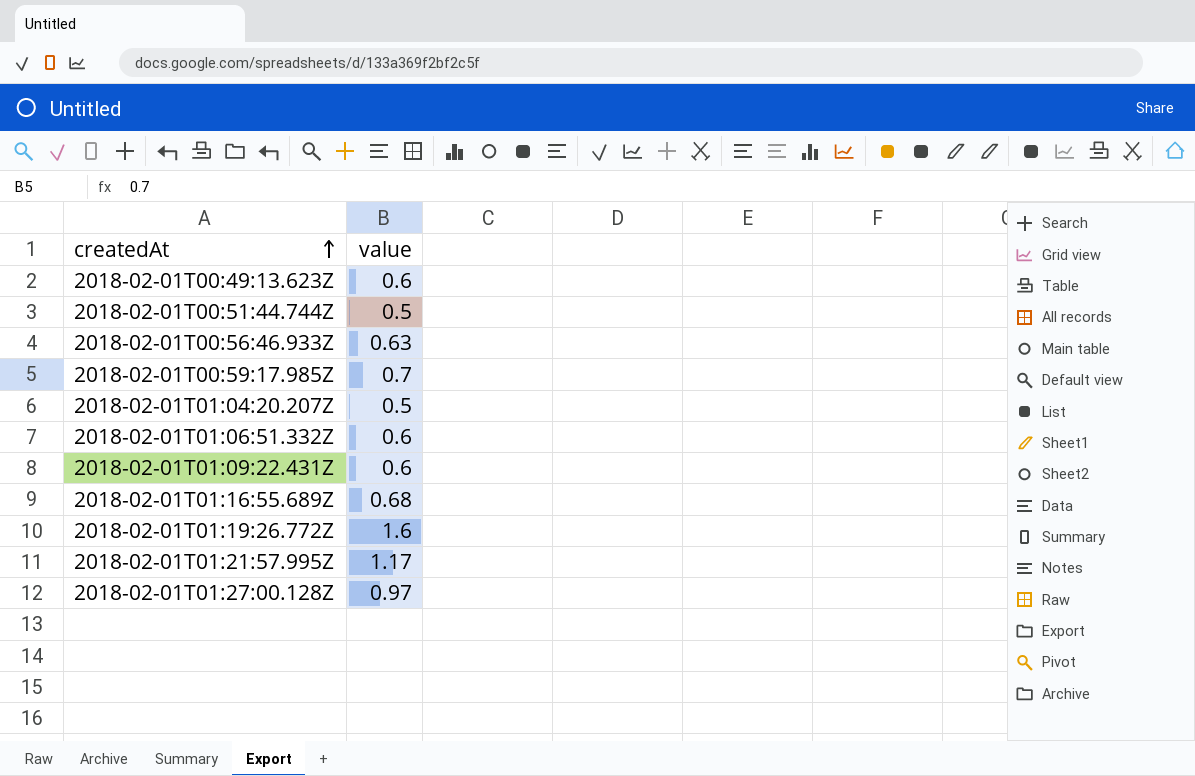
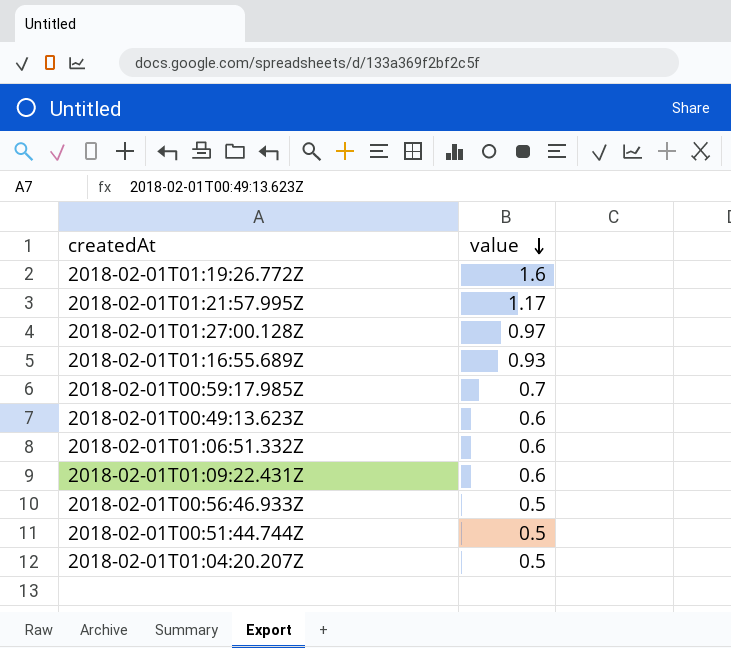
row order: createdAt ascending -> value descending
2018-02-01T01:16:55.689Z | value: 0.68 -> 0.93
2018-02-01T00:56:46.933Z | value: 0.63 -> 0.5

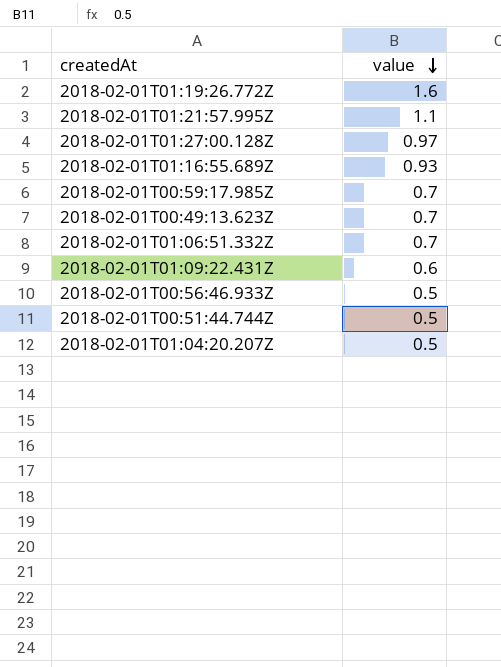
2018-02-01T01:21:57.995Z | value: 1.17 -> 1.1
2018-02-01T00:49:13.623Z | value: 0.6 -> 0.7
2018-02-01T01:06:51.332Z | value: 0.6 -> 0.7

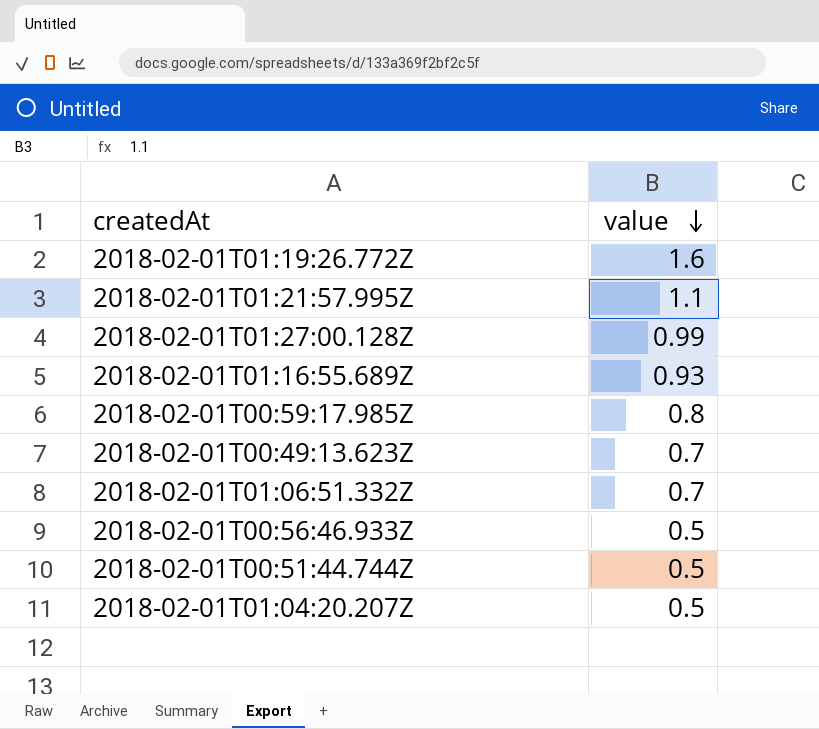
row 2018-02-01T01:09:22.431Z: 0.6 -> none
2018-02-01T01:27:00.128Z | value: 0.97 -> 0.99
2018-02-01T00:59:17.985Z | value: 0.7 -> 0.8

